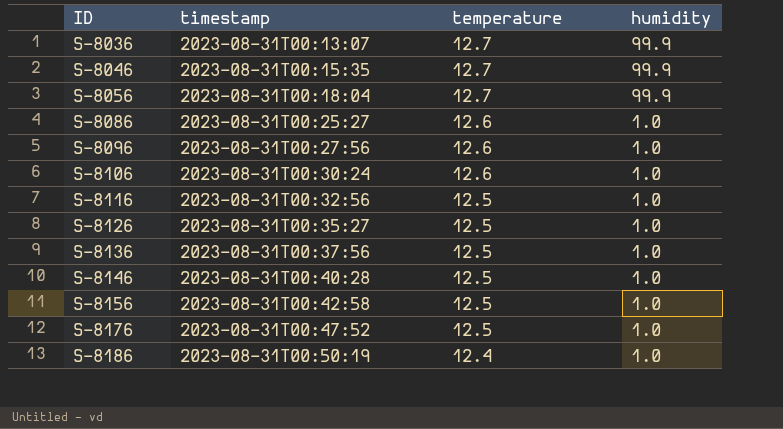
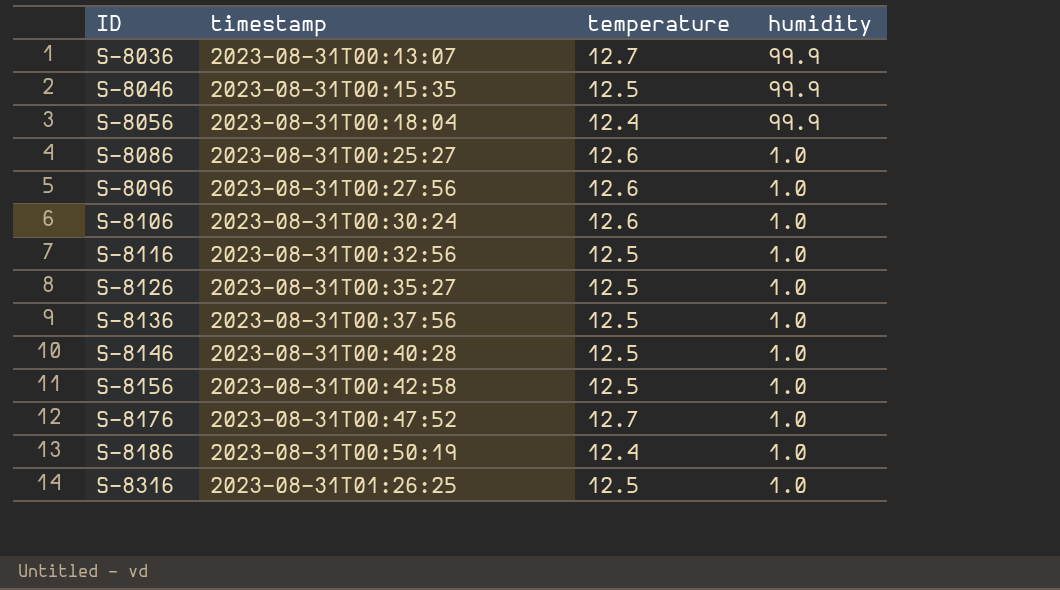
S-8046 | temperature: 12.7 -> 12.5
S-8056 | temperature: 12.7 -> 12.4
S-8176 | temperature: 12.5 -> 12.7
row S-8316: none -> 2023-08-31T01:26:25 | 12.5 | 1.0

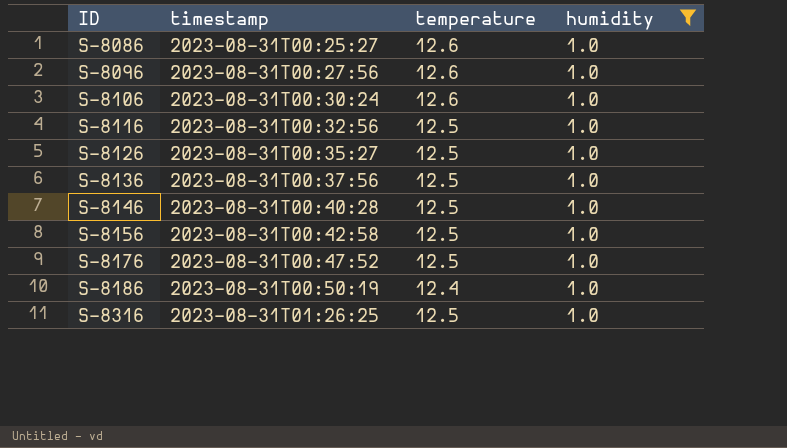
filter: none -> humidity = 1.0
S-8176 | temperature: 12.7 -> 12.5

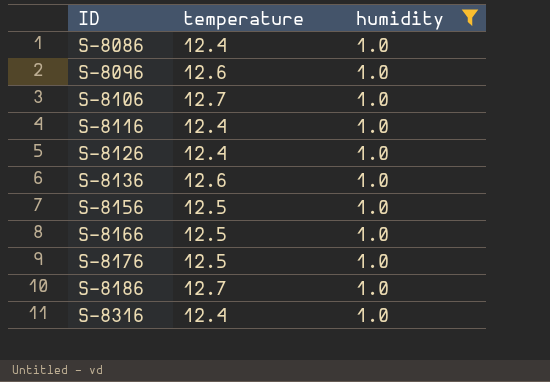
column timestamp | position: 2 -> none
row S-8146: 2023-08-31T00:40:28 | 12.5 | 1.0 -> none
S-8086 | temperature: 12.6 -> 12.4
S-8106 | temperature: 12.6 -> 12.7
S-8116 | temperature: 12.5 -> 12.4
S-8126 | temperature: 12.5 -> 12.4
S-8136 | temperature: 12.5 -> 12.6
row S-8166: none -> 12.5 | 1.0
S-8186 | temperature: 12.4 -> 12.7
S-8316 | temperature: 12.5 -> 12.4

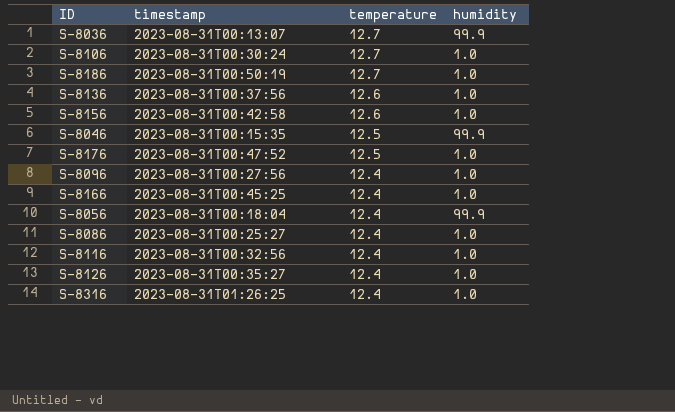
filter: humidity = 1.0 -> none
row order: ID ascending -> temperature descending
column timestamp | position: none -> 2
S-8156 | temperature: 12.5 -> 12.6
S-8096 | temperature: 12.6 -> 12.4
S-8166 | temperature: 12.5 -> 12.4

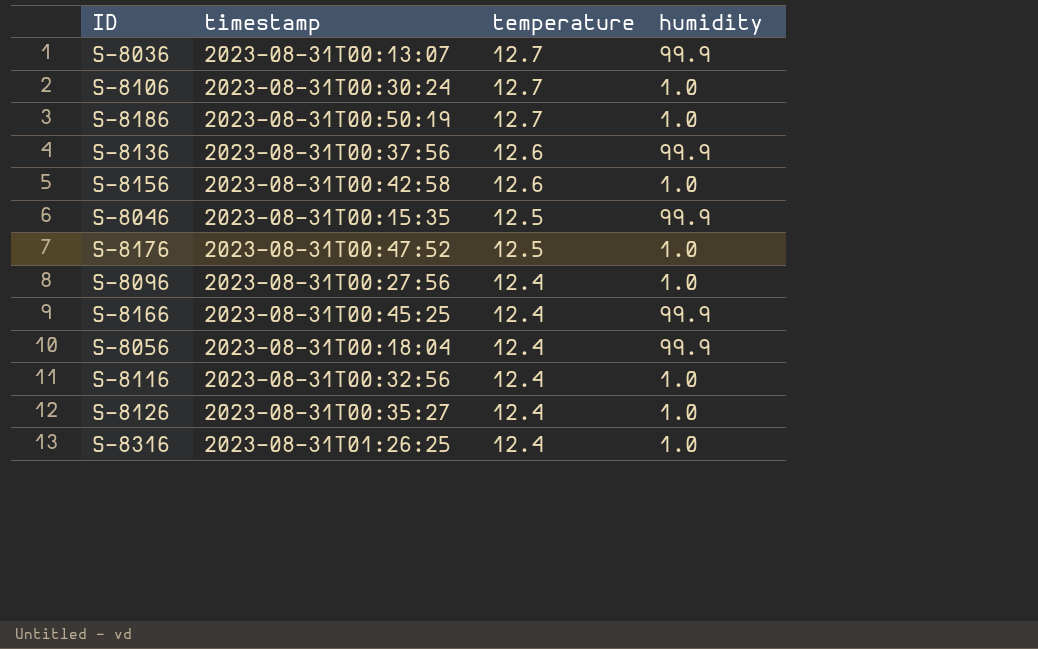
row S-8086: 2023-08-31T00:25:27 | 12.4 | 1.0 -> none
S-8136 | humidity: 1.0 -> 99.9
S-8166 | humidity: 1.0 -> 99.9

